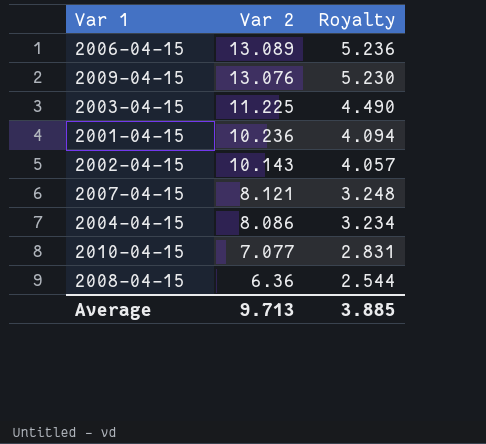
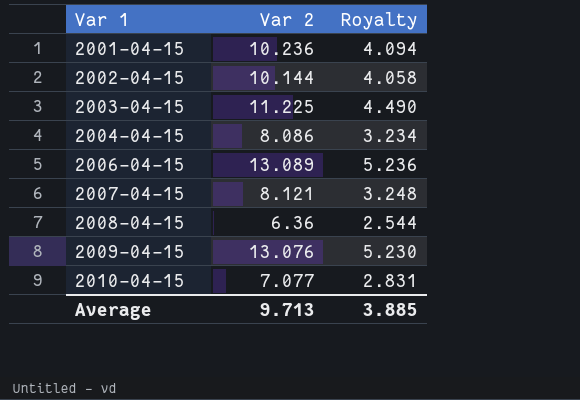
row order: Var 2 descending -> Var 1 ascending
2002-04-15 | Var 2: 10.143 -> 10.144
2002-04-15 | Royalty: 4.057 -> 4.058

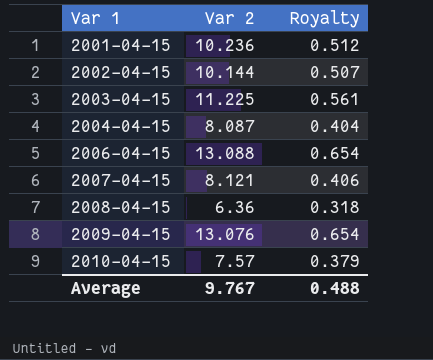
column Royalty | formula: [Var 2] * 0.4 -> [Var 2] * 0.05
2004-04-15 | Var 2: 8.086 -> 8.087
2006-04-15 | Var 2: 13.089 -> 13.088
2010-04-15 | Var 2: 7.077 -> 7.57
Average | Var 2: 9.713 -> 9.767
Average | Royalty: 3.885 -> 0.488

